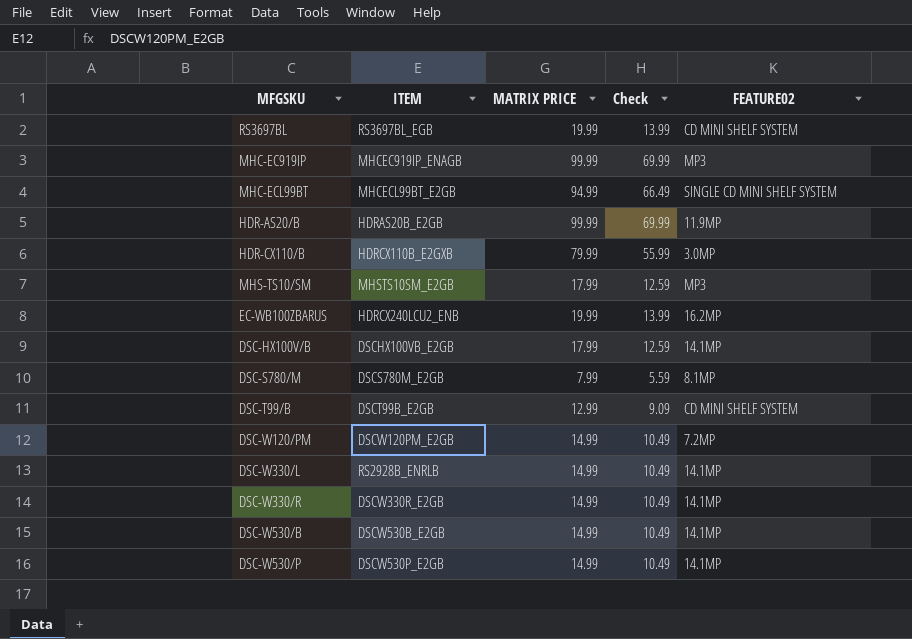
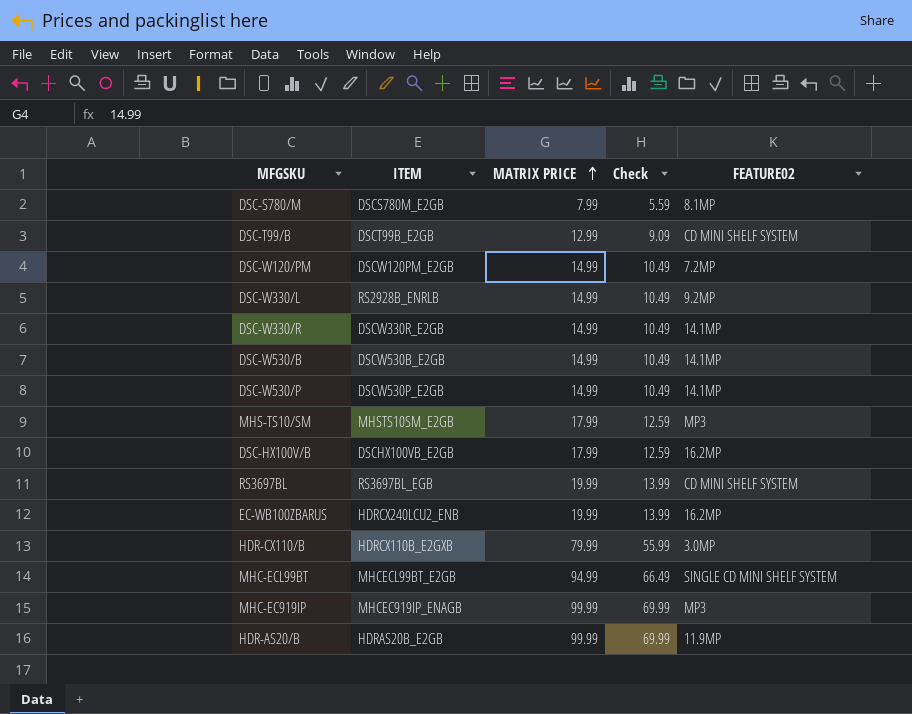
row order: none -> MATRIX PRICE ascending
DSC-W330/L | FEATURE02: 14.1MP -> 9.2MP
DSC-HX100V/B | FEATURE02: 14.1MP -> 16.2MP

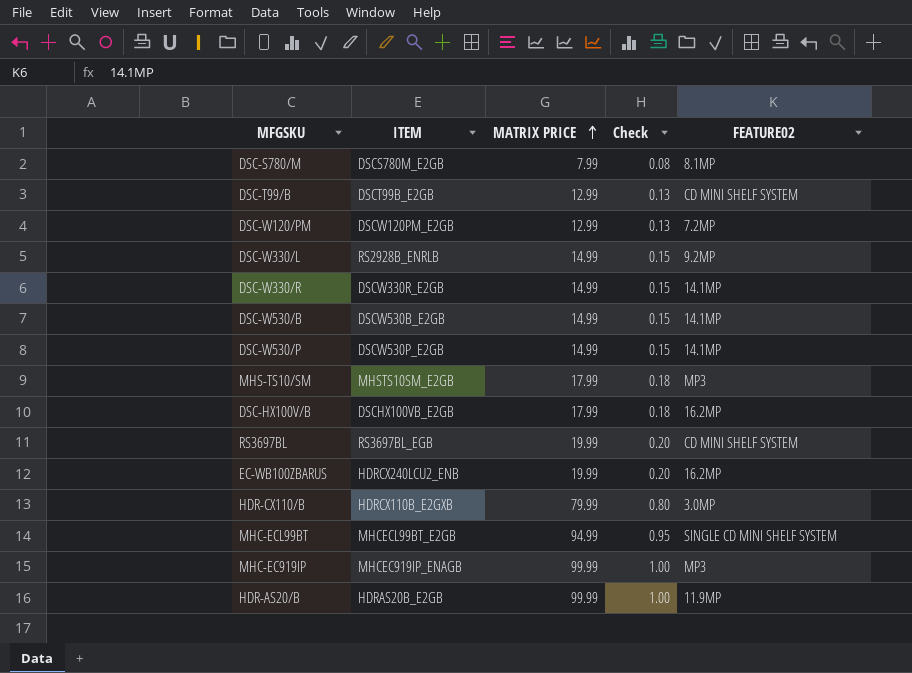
column Check | formula: [MATRIX PRICE] * 0.7 -> [MATRIX PRICE] * 0.01
DSC-W120/PM | MATRIX PRICE: 14.99 -> 12.99

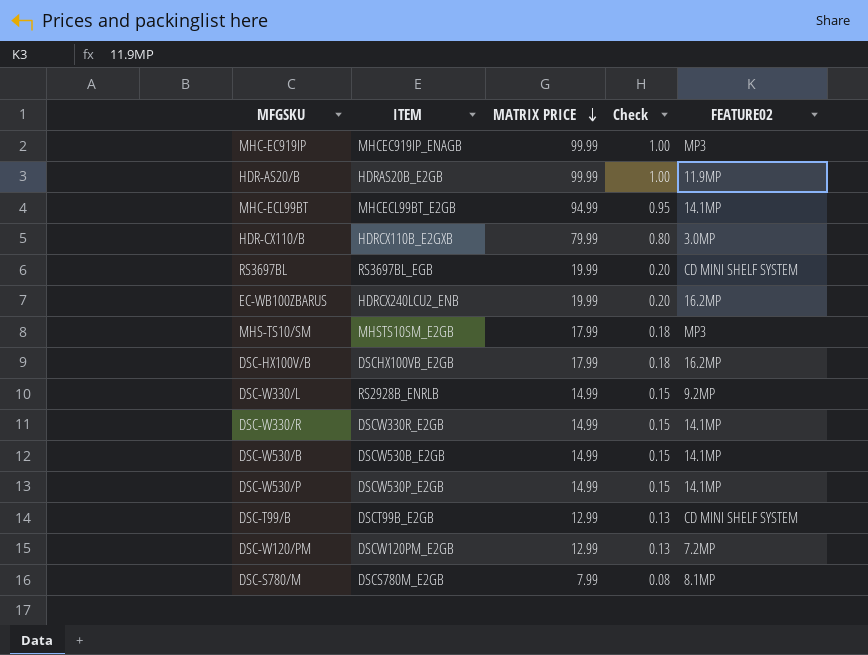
row order: MATRIX PRICE ascending -> MATRIX PRICE descending
MHC-ECL99BT | FEATURE02: SINGLE CD MINI SHELF SYSTEM -> 14.1MP

